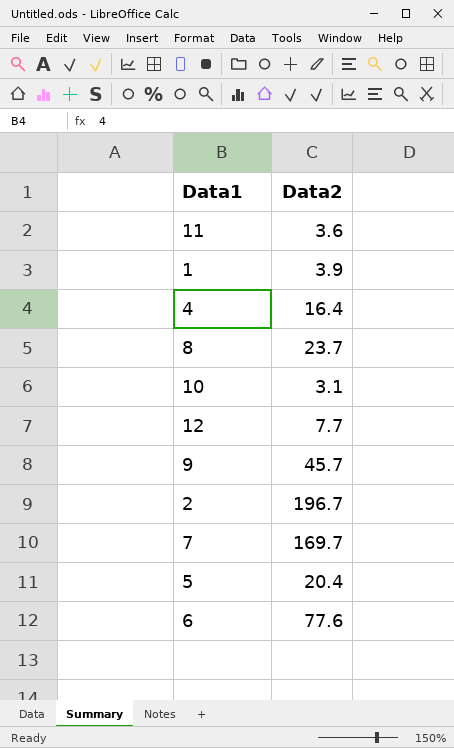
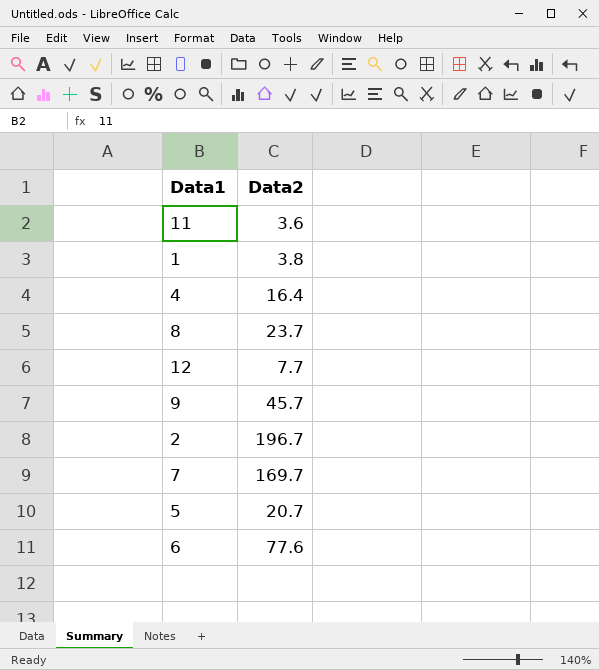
row 10: 3.1 -> none
1 | Data2: 3.9 -> 3.8
5 | Data2: 20.4 -> 20.7

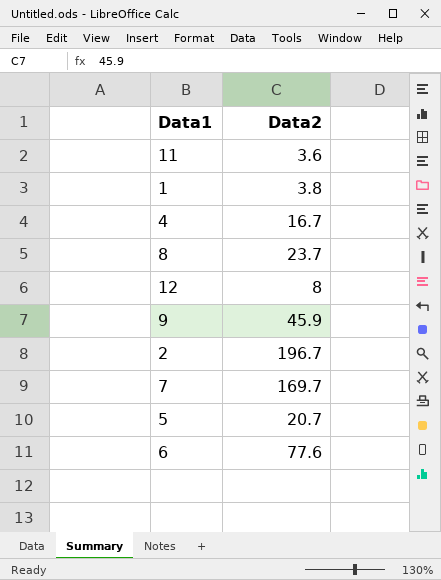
4 | Data2: 16.4 -> 16.7
12 | Data2: 7.7 -> 8
9 | Data2: 45.7 -> 45.9

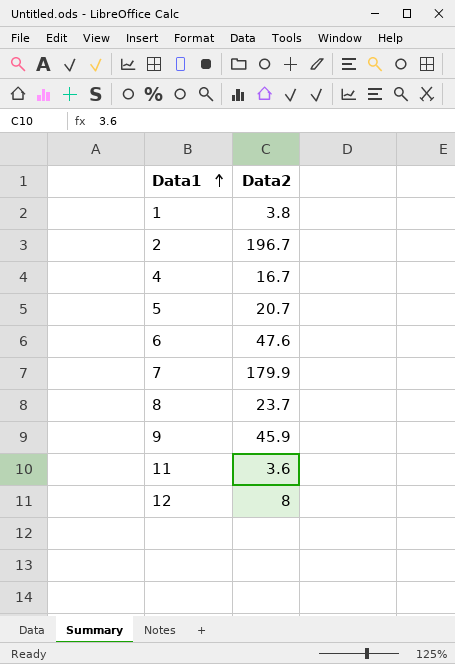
row order: none -> Data1 ascending
6 | Data2: 77.6 -> 47.6
7 | Data2: 169.7 -> 179.9

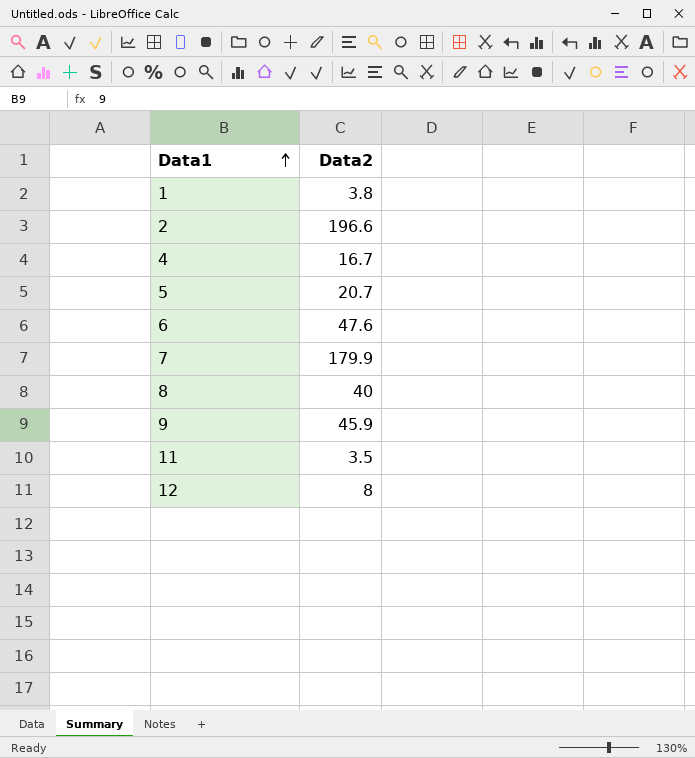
2 | Data2: 196.7 -> 196.6
8 | Data2: 23.7 -> 40
11 | Data2: 3.6 -> 3.5

